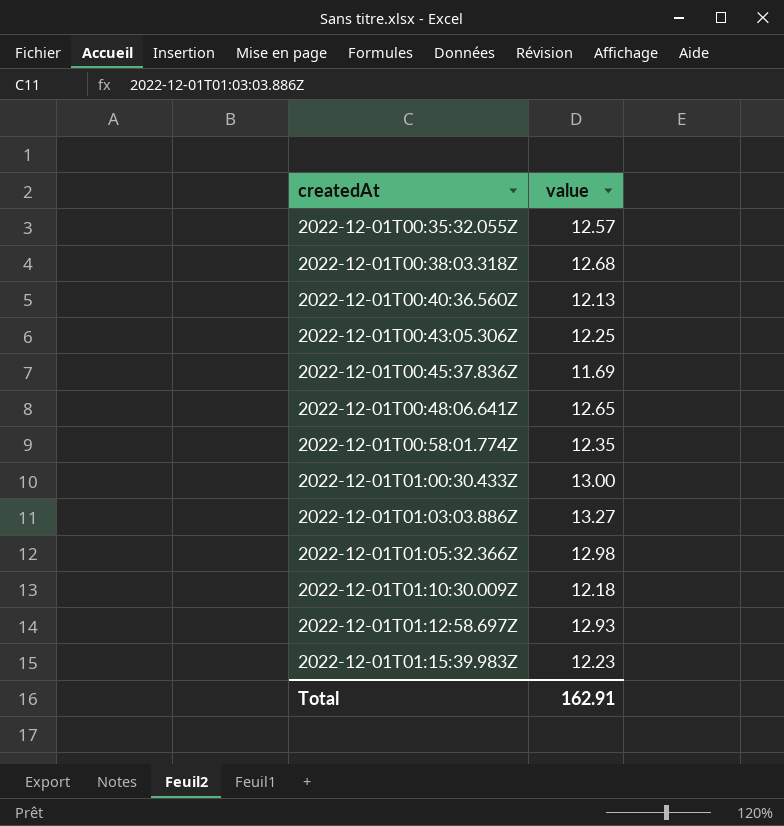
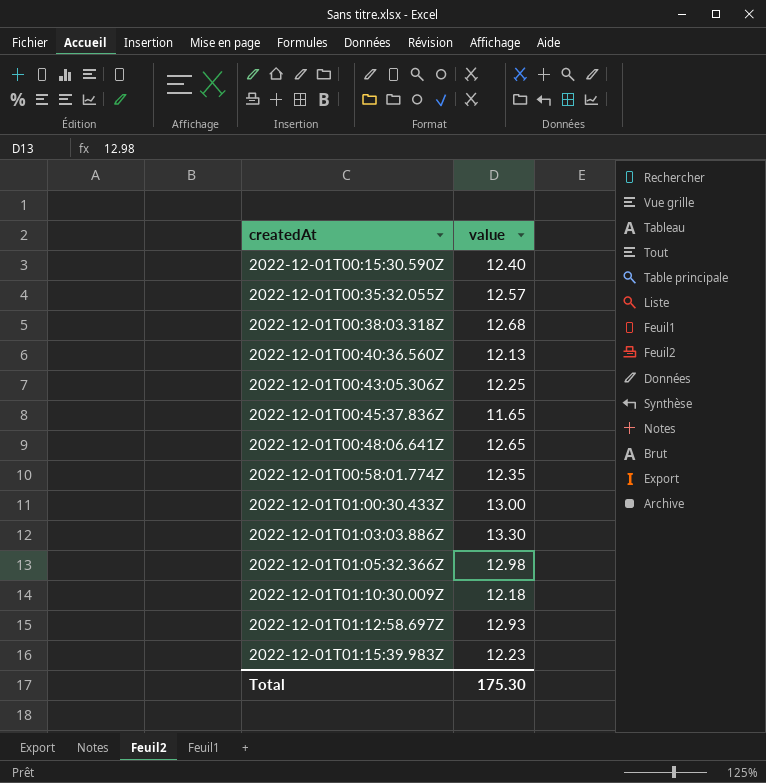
row 2022-12-01T00:15:30.590Z: none -> 12.40
2022-12-01T00:45:37.836Z | value: 11.69 -> 11.65
2022-12-01T01:03:03.886Z | value: 13.27 -> 13.30
Total | value: 162.91 -> 175.30

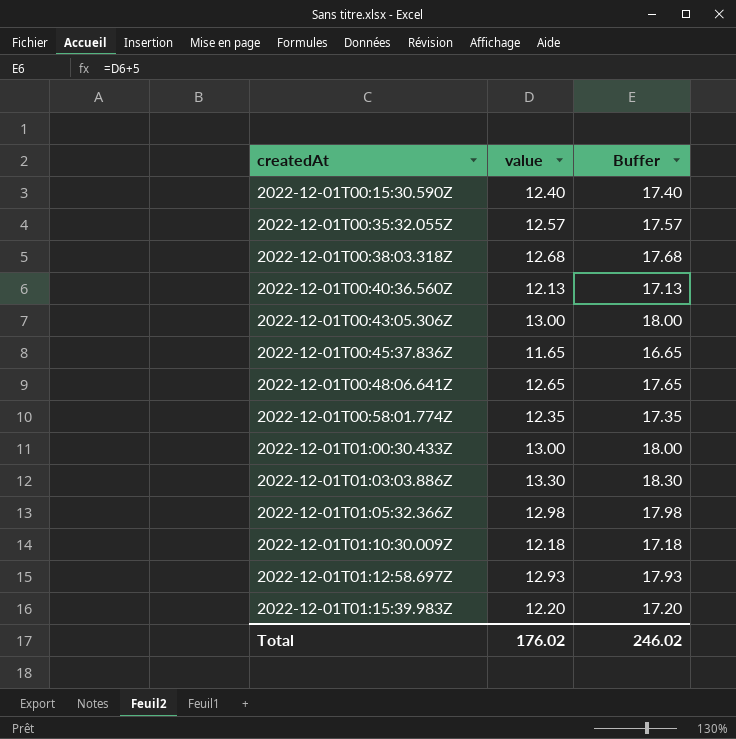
column Buffer | formula: none -> [value] + 5
2022-12-01T00:43:05.306Z | value: 12.25 -> 13.00
2022-12-01T01:15:39.983Z | value: 12.23 -> 12.20
Total | value: 175.30 -> 176.02

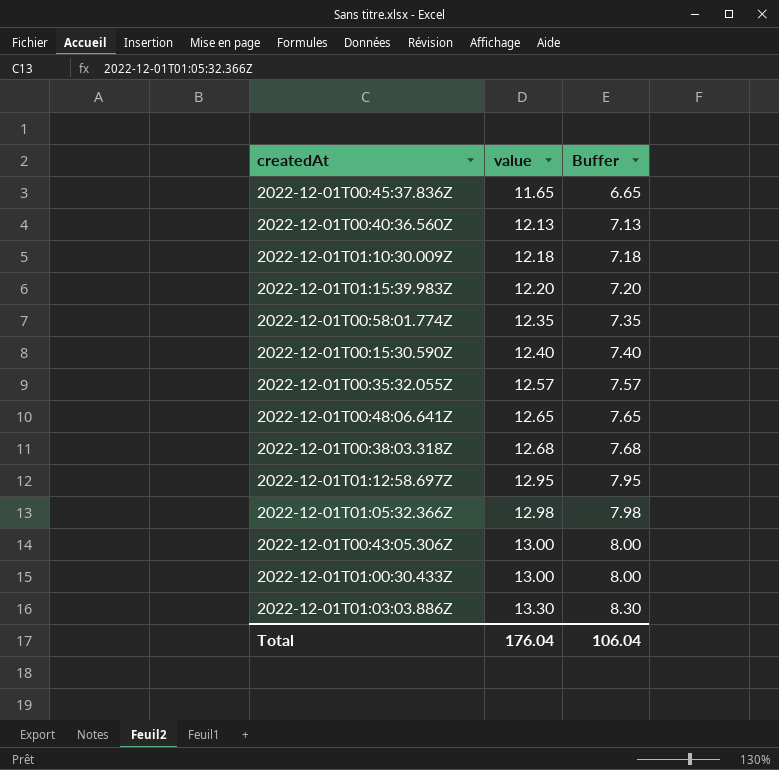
row order: createdAt ascending -> value ascending
column Buffer | formula: [value] + 5 -> [value] - 5
2022-12-01T01:12:58.697Z | value: 12.93 -> 12.95
Total | value: 176.02 -> 176.04
Total | Buffer: 246.02 -> 106.04

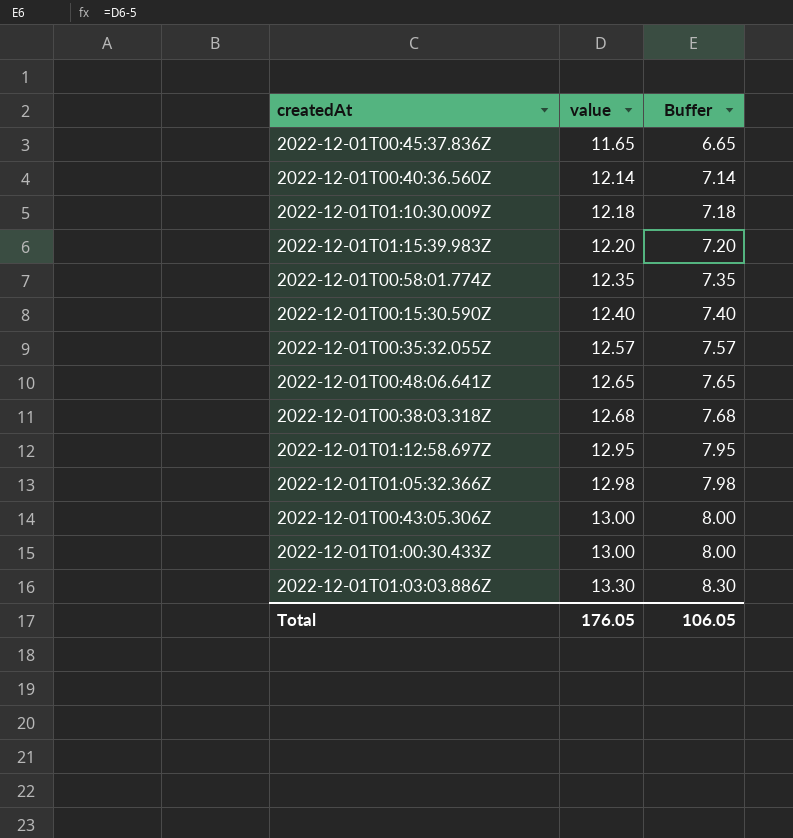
2022-12-01T00:40:36.560Z | value: 12.13 -> 12.14
2022-12-01T00:40:36.560Z | Buffer: 7.13 -> 7.14
Total | value: 176.04 -> 176.05
Total | Buffer: 106.04 -> 106.05

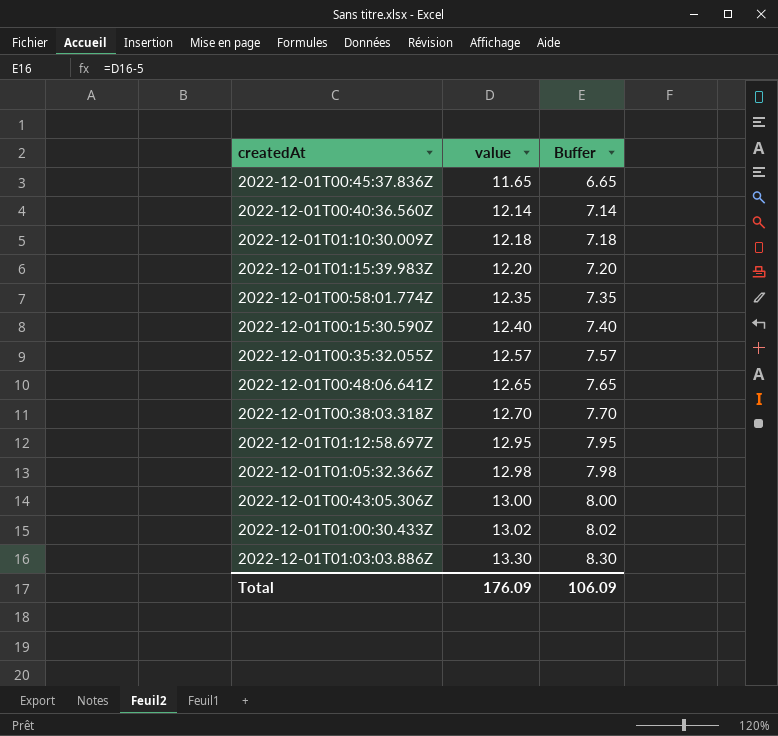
2022-12-01T00:38:03.318Z | value: 12.68 -> 12.70
2022-12-01T00:38:03.318Z | Buffer: 7.68 -> 7.70
2022-12-01T01:00:30.433Z | value: 13.00 -> 13.02
2022-12-01T01:00:30.433Z | Buffer: 8.00 -> 8.02
Total | value: 176.05 -> 176.09
Total | Buffer: 106.05 -> 106.09

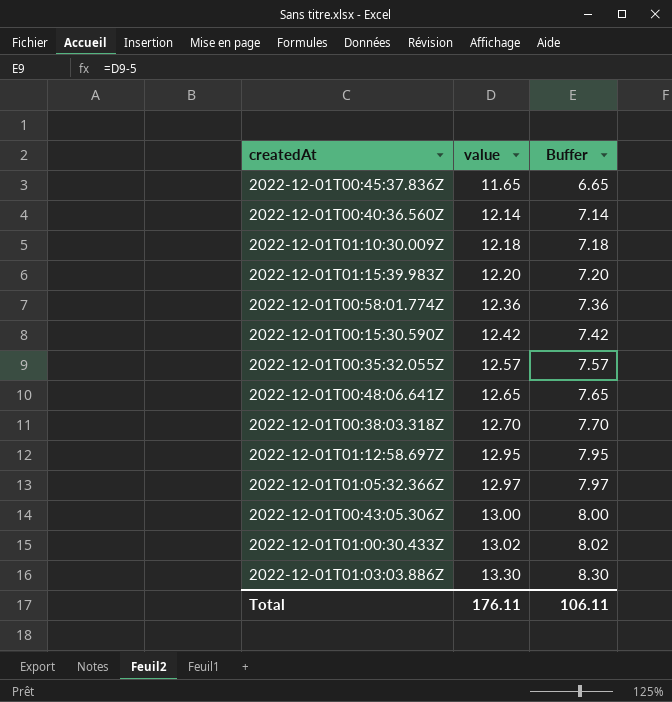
2022-12-01T00:58:01.774Z | value: 12.35 -> 12.36
2022-12-01T00:58:01.774Z | Buffer: 7.35 -> 7.36
2022-12-01T00:15:30.590Z | value: 12.40 -> 12.42
2022-12-01T00:15:30.590Z | Buffer: 7.40 -> 7.42
2022-12-01T01:05:32.366Z | value: 12.98 -> 12.97
2022-12-01T01:05:32.366Z | Buffer: 7.98 -> 7.97
Total | value: 176.09 -> 176.11
Total | Buffer: 106.09 -> 106.11

